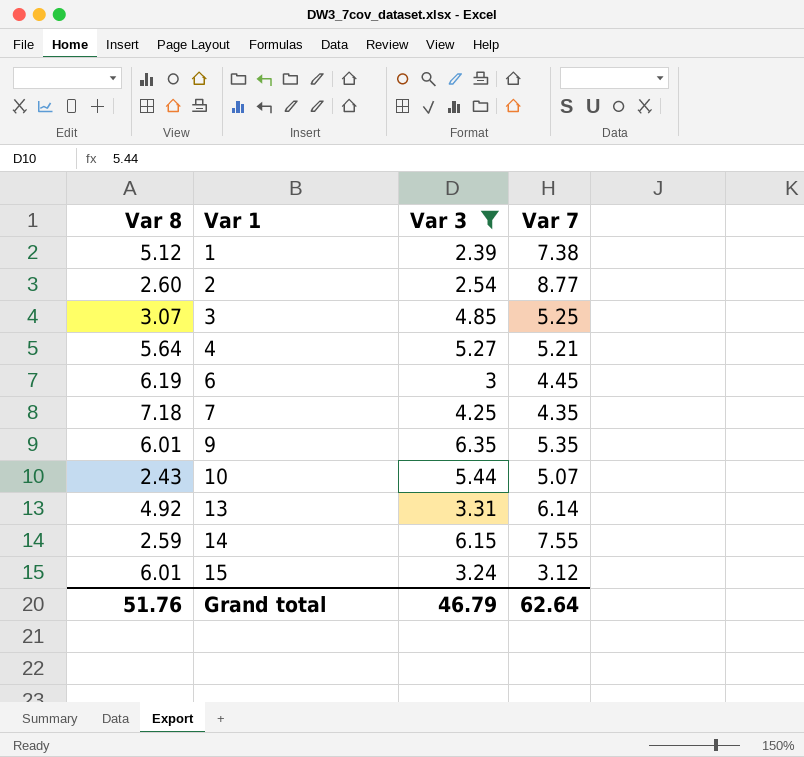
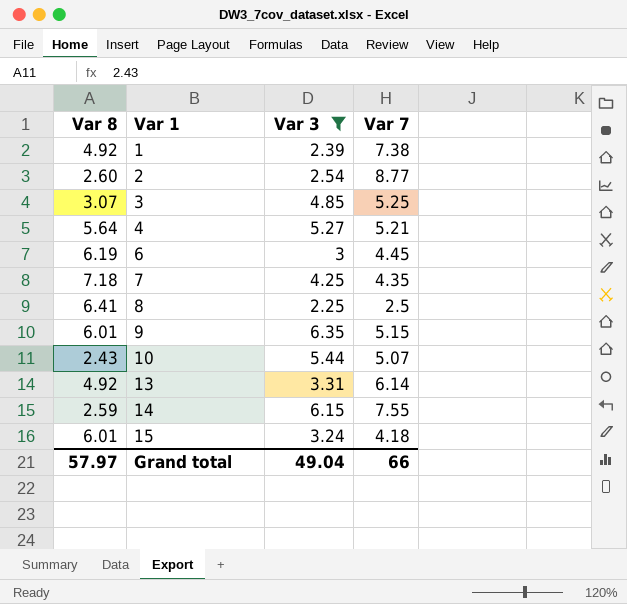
1 | Var 8: 5.12 -> 4.92
row 8: none -> 6.41 | 2.25 | 2.5
9 | Var 7: 5.35 -> 5.15
15 | Var 7: 3.12 -> 4.18
Grand total | Var 8: 51.76 -> 57.97
Grand total | Var 3: 46.79 -> 49.04
Grand total | Var 7: 62.64 -> 66

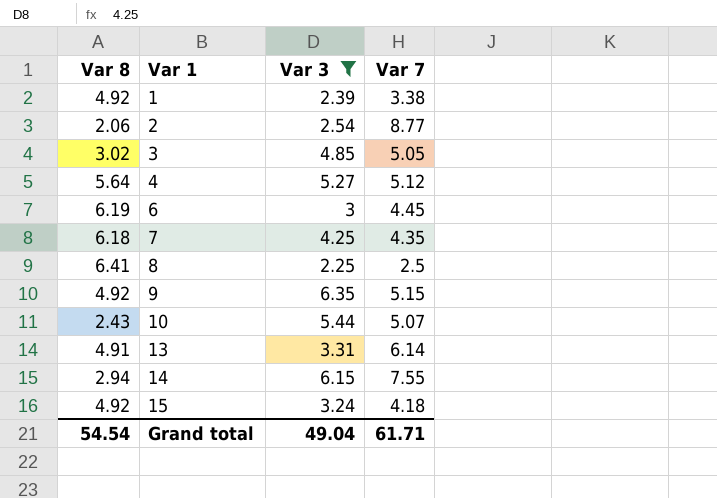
1 | Var 7: 7.38 -> 3.38
2 | Var 8: 2.60 -> 2.06
3 | Var 8: 3.07 -> 3.02
3 | Var 7: 5.25 -> 5.05
4 | Var 7: 5.21 -> 5.12
7 | Var 8: 7.18 -> 6.18
9 | Var 8: 6.01 -> 4.92
13 | Var 8: 4.92 -> 4.91
14 | Var 8: 2.59 -> 2.94
15 | Var 8: 6.01 -> 4.92
Grand total | Var 8: 57.97 -> 54.54
Grand total | Var 7: 66 -> 61.71

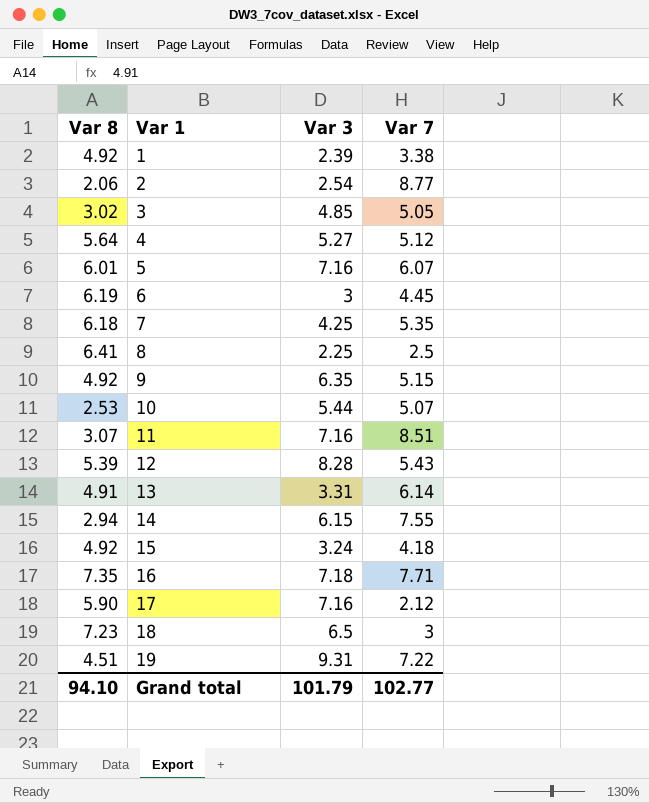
filter: Var 3 <= 6.35 -> none
7 | Var 7: 4.35 -> 5.35
10 | Var 8: 2.43 -> 2.53
Grand total | Var 8: 54.54 -> 94.10
Grand total | Var 3: 49.04 -> 101.79
Grand total | Var 7: 61.71 -> 102.77

